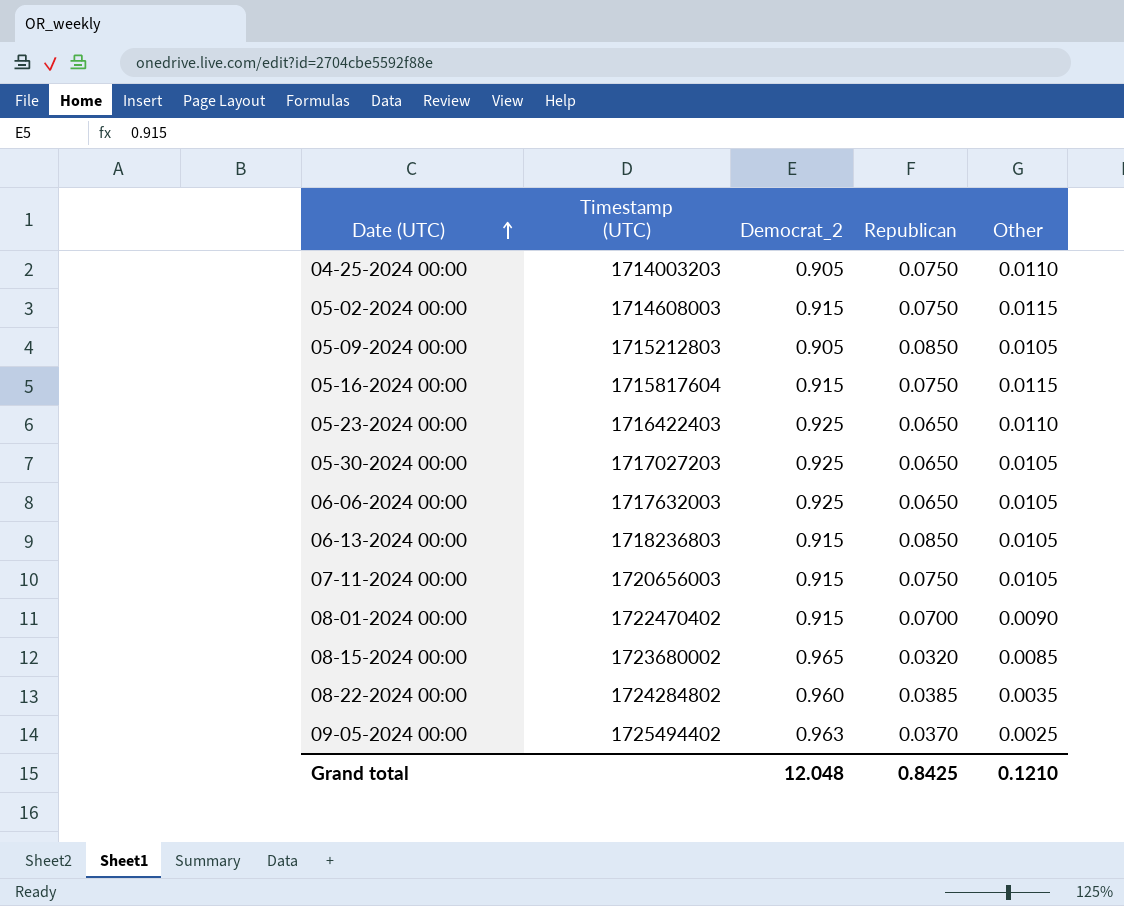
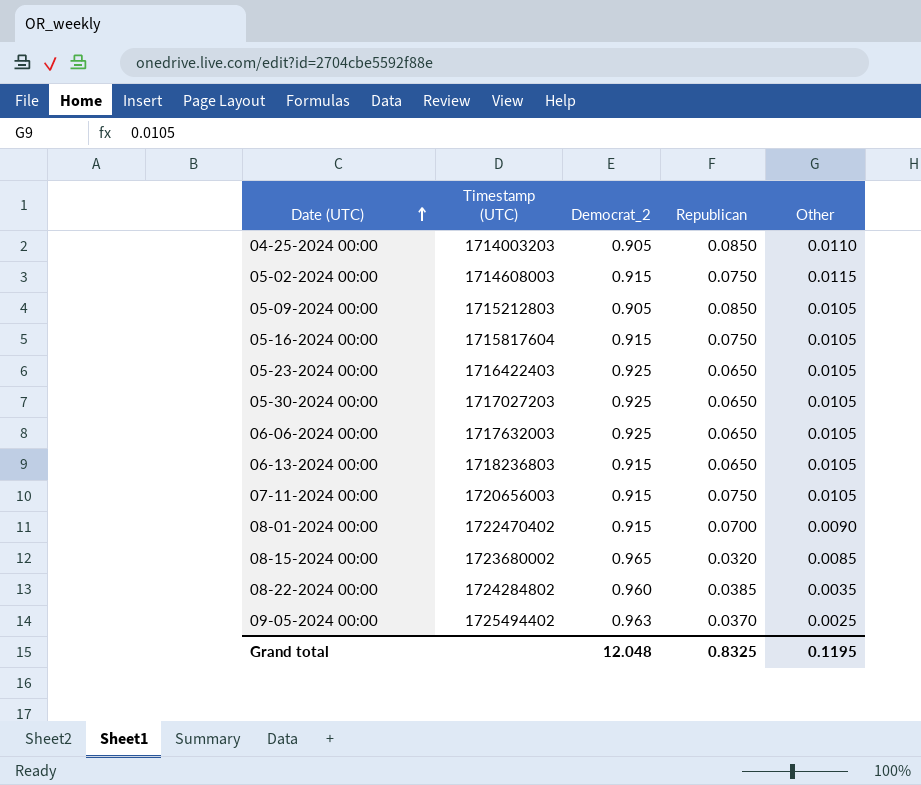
04-25-2024 00:00 | Republican: 0.0750 -> 0.0850
05-16-2024 00:00 | Other: 0.0115 -> 0.0105
05-23-2024 00:00 | Other: 0.0110 -> 0.0105
06-13-2024 00:00 | Republican: 0.0850 -> 0.0650
Grand total | Republican: 0.8425 -> 0.8325
Grand total | Other: 0.1210 -> 0.1195

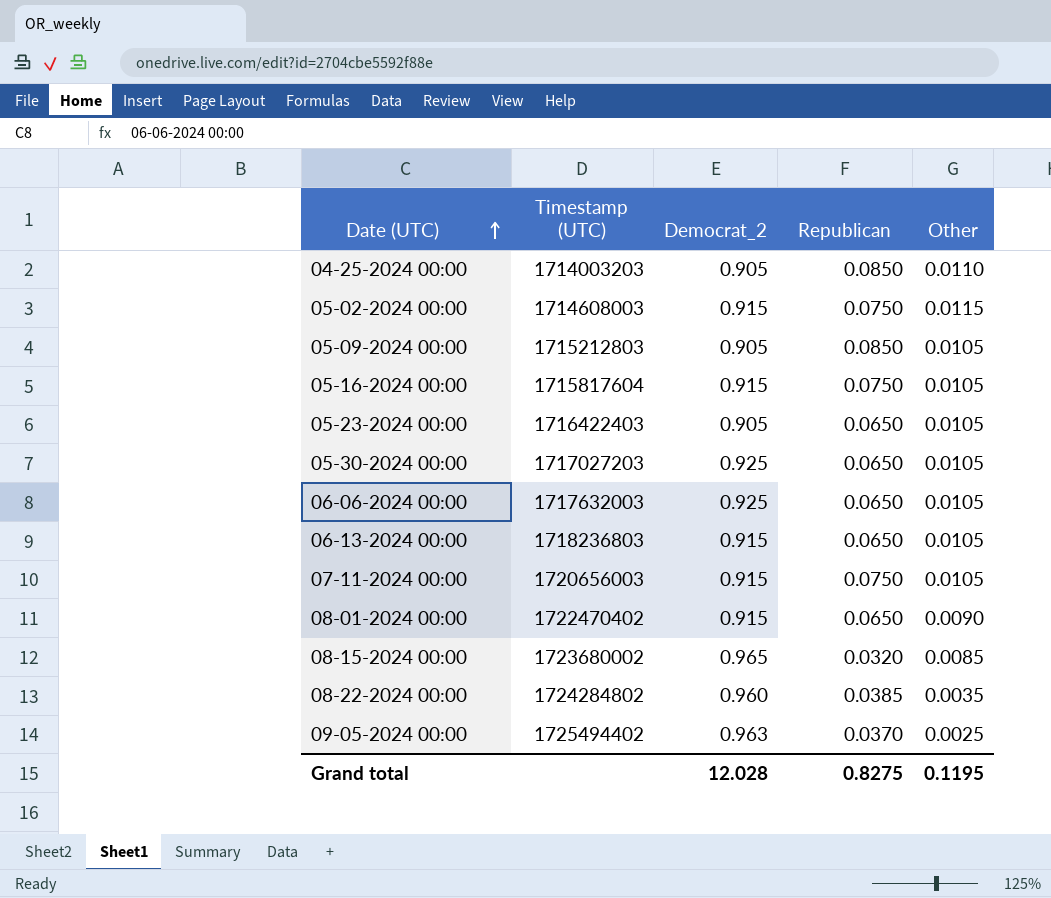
05-23-2024 00:00 | Democrat_2: 0.925 -> 0.905
08-01-2024 00:00 | Republican: 0.0700 -> 0.0650
Grand total | Democrat_2: 12.048 -> 12.028
Grand total | Republican: 0.8325 -> 0.8275

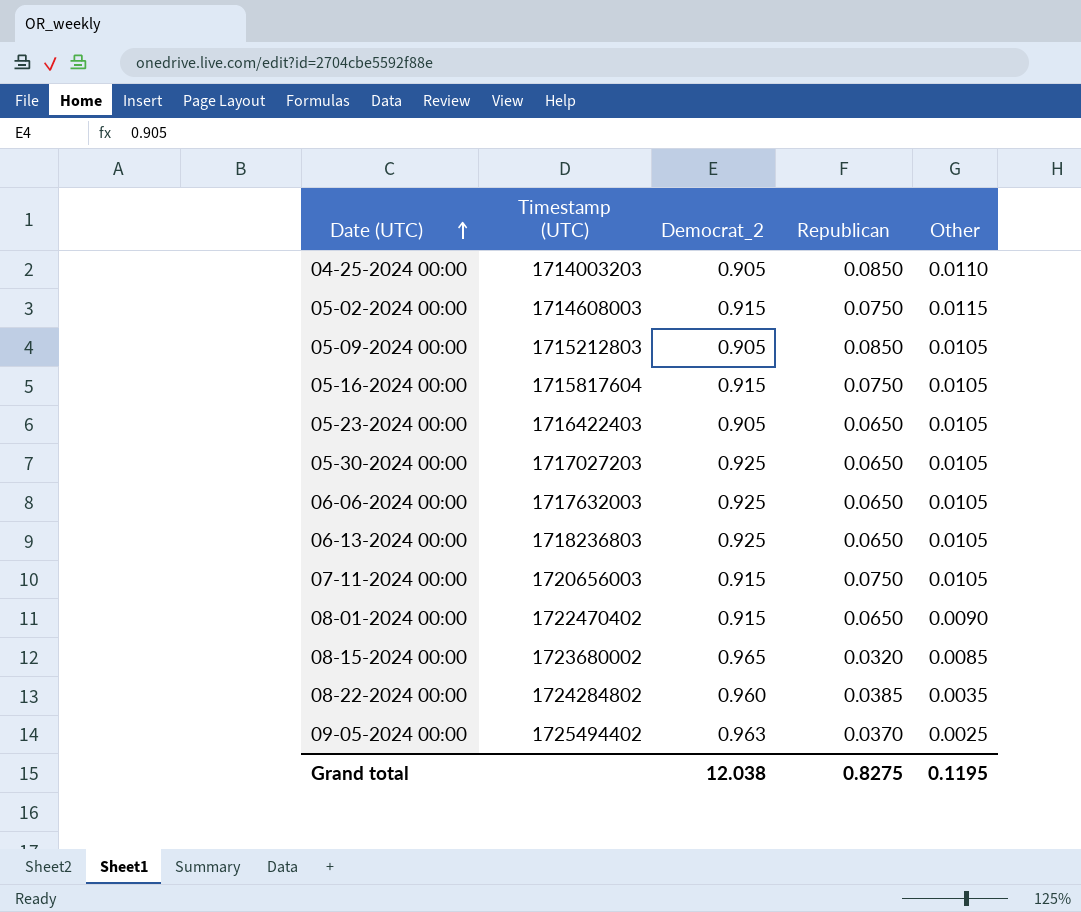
06-13-2024 00:00 | Democrat_2: 0.915 -> 0.925
Grand total | Democrat_2: 12.028 -> 12.038

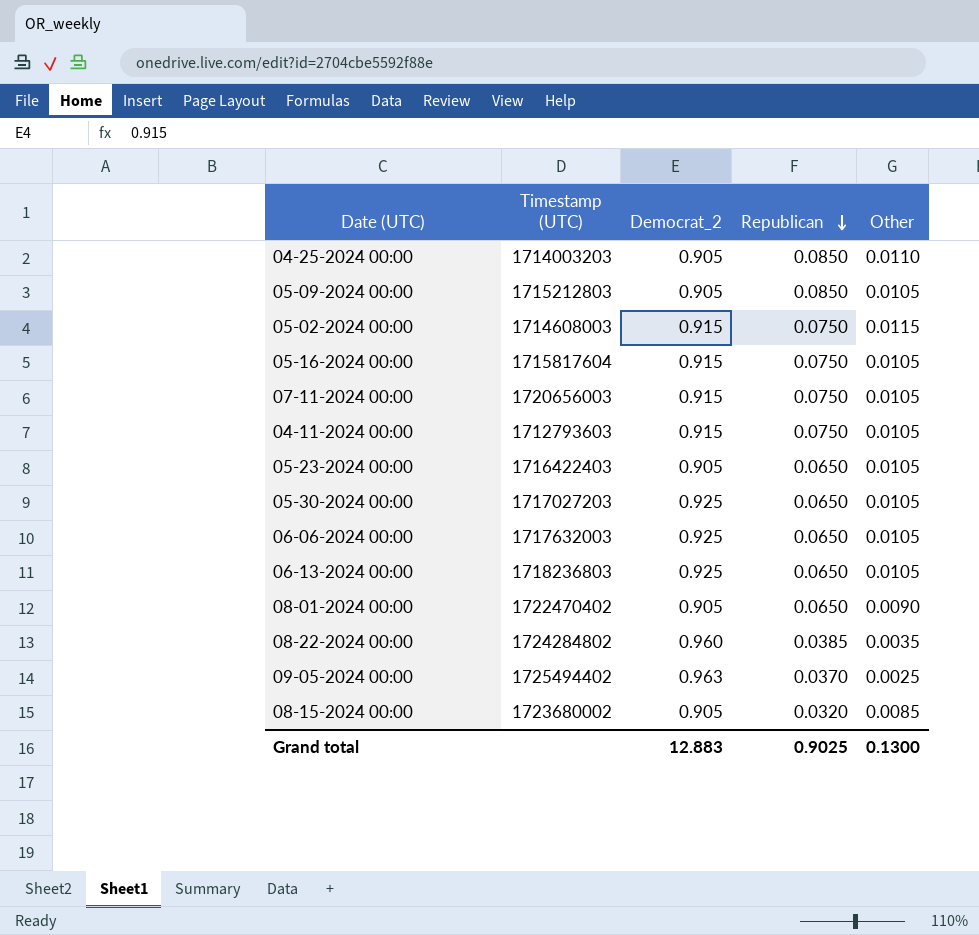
row order: Date (UTC) ascending -> Republican descending
row 04-11-2024 00:00: none -> 1712793603 | 0.915 | 0.0750 | 0.0105
08-01-2024 00:00 | Democrat_2: 0.915 -> 0.905
08-15-2024 00:00 | Democrat_2: 0.965 -> 0.905
Grand total | Democrat_2: 12.038 -> 12.883
Grand total | Republican: 0.8275 -> 0.9025
Grand total | Other: 0.1195 -> 0.1300

